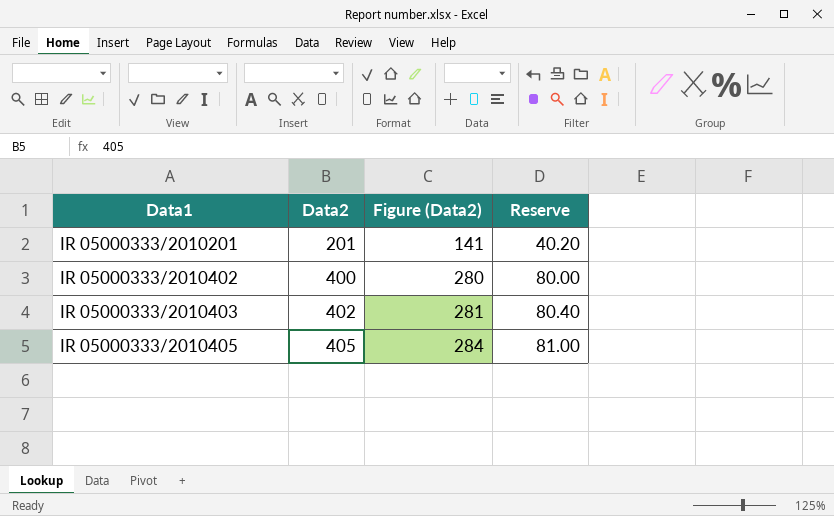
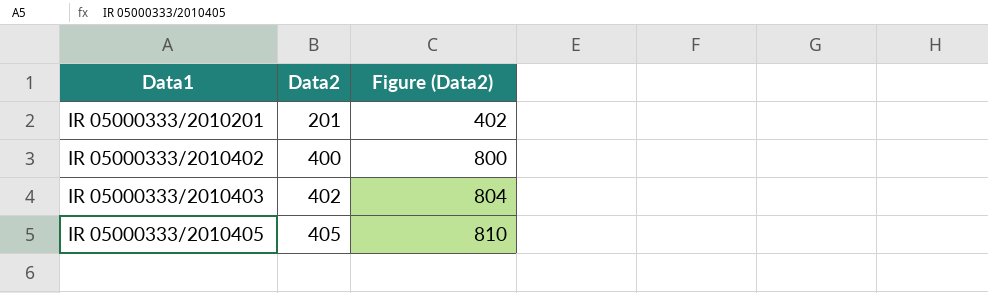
column Reserve | formula: [Data2] * 0.2 -> none
column Figure (Data2) | formula: [Data2] * 0.7 -> [Data2] * 2

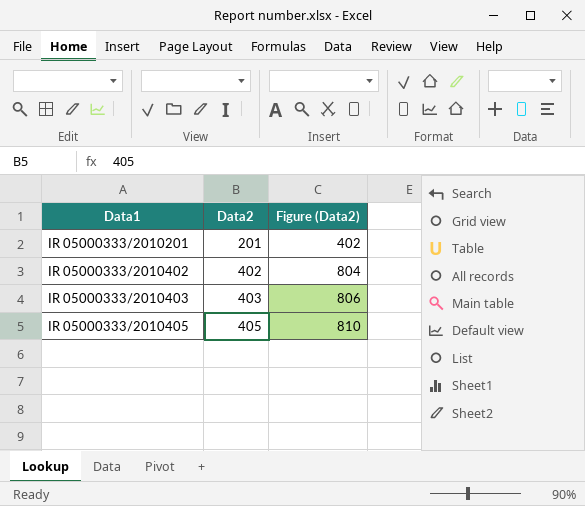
IR 05000333/2010402 | Data2: 400 -> 402
IR 05000333/2010402 | Figure (Data2): 800 -> 804
IR 05000333/2010403 | Data2: 402 -> 403
IR 05000333/2010403 | Figure (Data2): 804 -> 806

